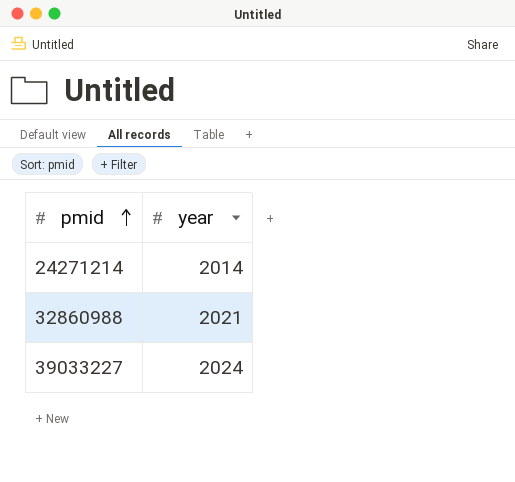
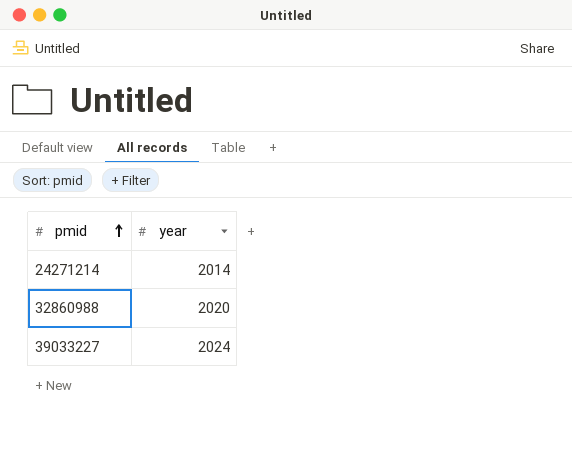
32860988 | year: 2021 -> 2020

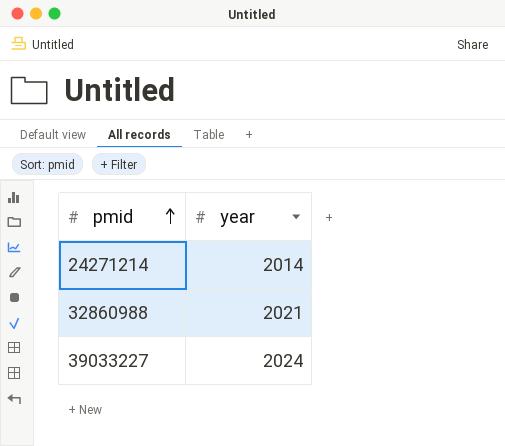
32860988 | year: 2020 -> 2021

